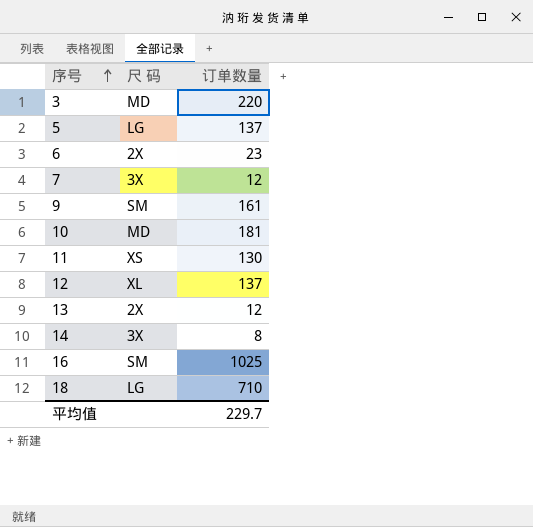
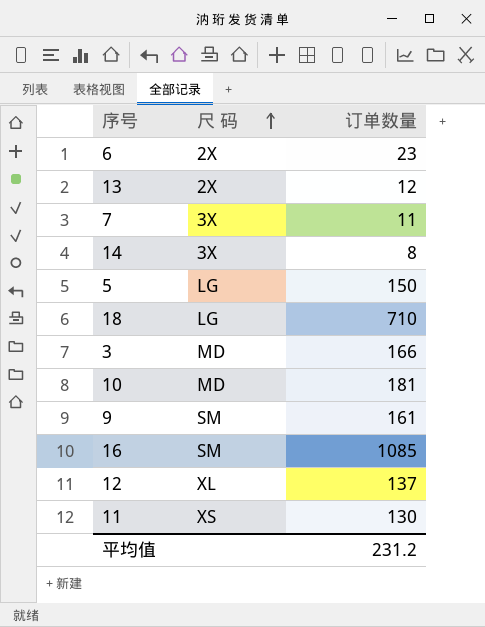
row order: 序号 ascending -> 尺 码 ascending
7 | 订单数量: 12 -> 11
5 | 订单数量: 137 -> 150
3 | 订单数量: 220 -> 166
16 | 订单数量: 1025 -> 1085
平均值 | 订单数量: 229.7 -> 231.2

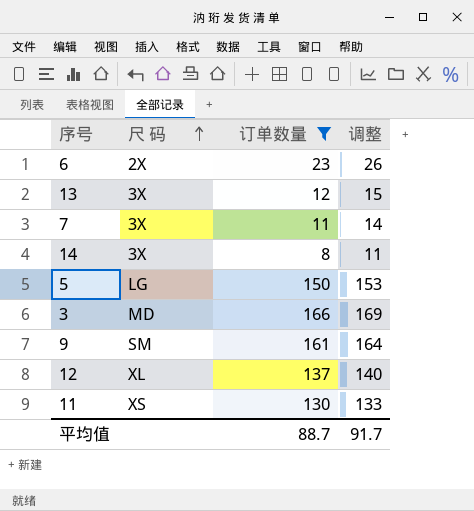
filter: none -> 订单数量 <= 166
column 调整 | formula: none -> [订单数量] + 3
13 | 尺 码: 2X -> 3X
平均值 | 订单数量: 231.2 -> 88.7

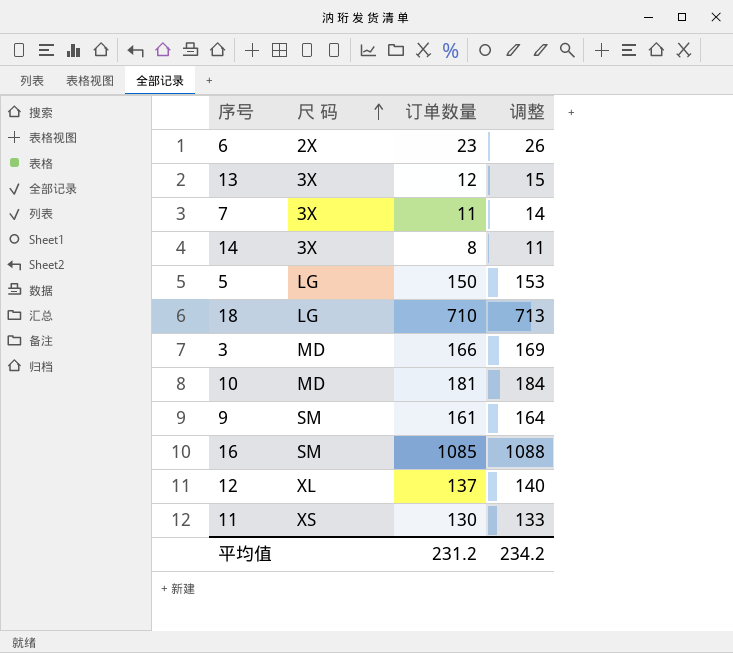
filter: 订单数量 <= 166 -> none
平均值 | 订单数量: 88.7 -> 231.2
平均值 | 调整: 91.7 -> 234.2

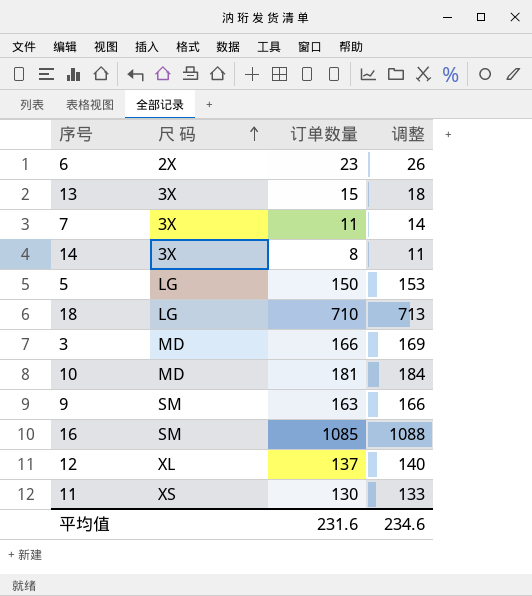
13 | 订单数量: 12 -> 15
13 | 调整: 15 -> 18
9 | 订单数量: 161 -> 163
9 | 调整: 164 -> 166
平均值 | 订单数量: 231.2 -> 231.6
平均值 | 调整: 234.2 -> 234.6

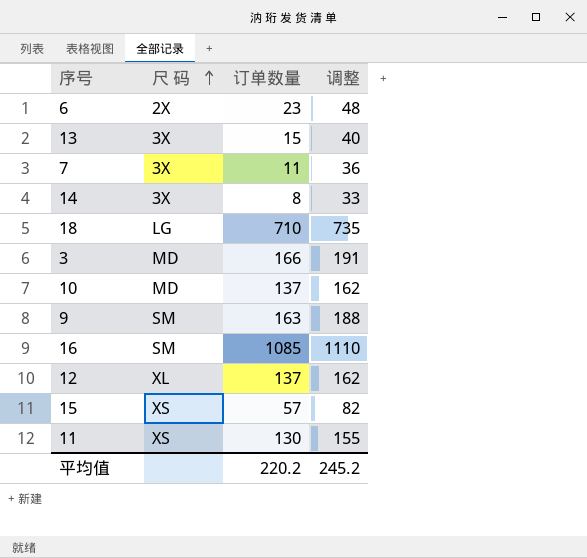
column 调整 | formula: [订单数量] + 3 -> [订单数量] + 25
row 5: LG | 150 | 153 -> none
10 | 订单数量: 181 -> 137
row 15: none -> XS | 57 | 82
平均值 | 订单数量: 231.6 -> 220.2
平均值 | 调整: 234.6 -> 245.2

